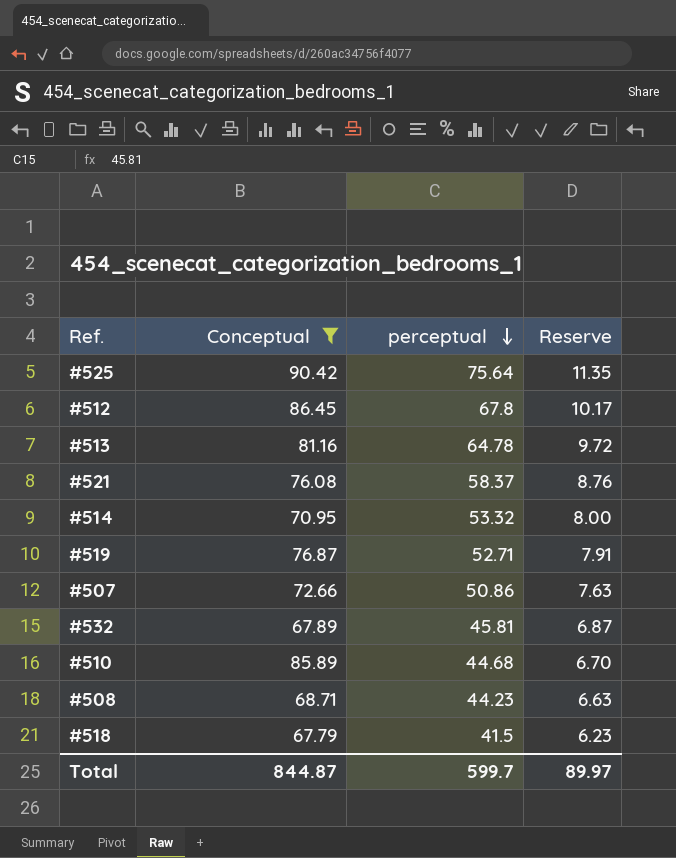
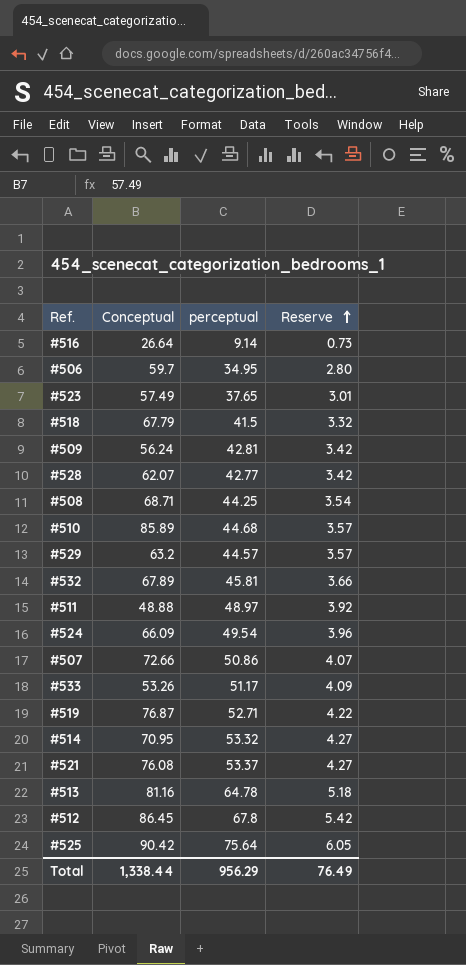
filter: Conceptual >= 67.79 -> none
row order: perceptual descending -> Reserve ascending
column Reserve | formula: [perceptual] * 0.15 -> [perceptual] * 0.08
#508 | perceptual: 44.23 -> 44.25
#521 | perceptual: 58.37 -> 53.37
Total | Conceptual: 844.87 -> 1,338.44
Total | perceptual: 599.7 -> 956.29
Total | Reserve: 89.97 -> 76.49

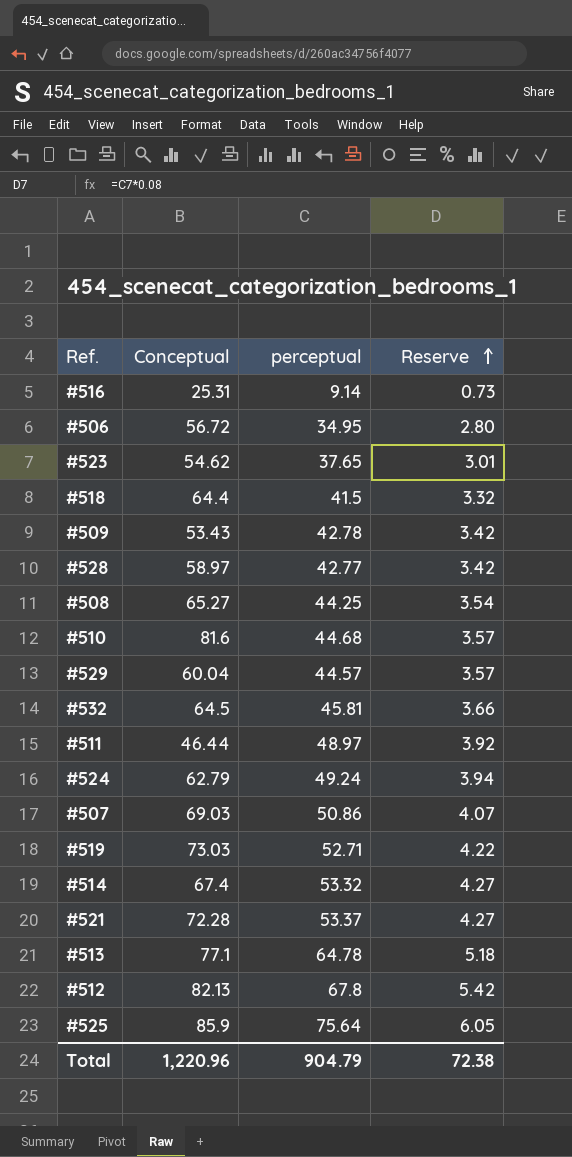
row #533: 53.26 | 51.17 | 4.09 -> none
#516 | Conceptual: 26.64 -> 25.31
#506 | Conceptual: 59.7 -> 56.72
#523 | Conceptual: 57.49 -> 54.62
#518 | Conceptual: 67.79 -> 64.4
#509 | Conceptual: 56.24 -> 53.43
#509 | perceptual: 42.81 -> 42.78
#528 | Conceptual: 62.07 -> 58.97
#508 | Conceptual: 68.71 -> 65.27
#510 | Conceptual: 85.89 -> 81.6
#529 | Conceptual: 63.2 -> 60.04
#532 | Conceptual: 67.89 -> 64.5
#511 | Conceptual: 48.88 -> 46.44
#524 | Conceptual: 66.09 -> 62.79
#524 | perceptual: 49.54 -> 49.24
#524 | Reserve: 3.96 -> 3.94
#507 | Conceptual: 72.66 -> 69.03
#519 | Conceptual: 76.87 -> 73.03
#514 | Conceptual: 70.95 -> 67.4
#521 | Conceptual: 76.08 -> 72.28
#513 | Conceptual: 81.16 -> 77.1
#512 | Conceptual: 86.45 -> 82.13
#525 | Conceptual: 90.42 -> 85.9
Total | Conceptual: 1,338.44 -> 1,220.96
Total | perceptual: 956.29 -> 904.79
Total | Reserve: 76.49 -> 72.38

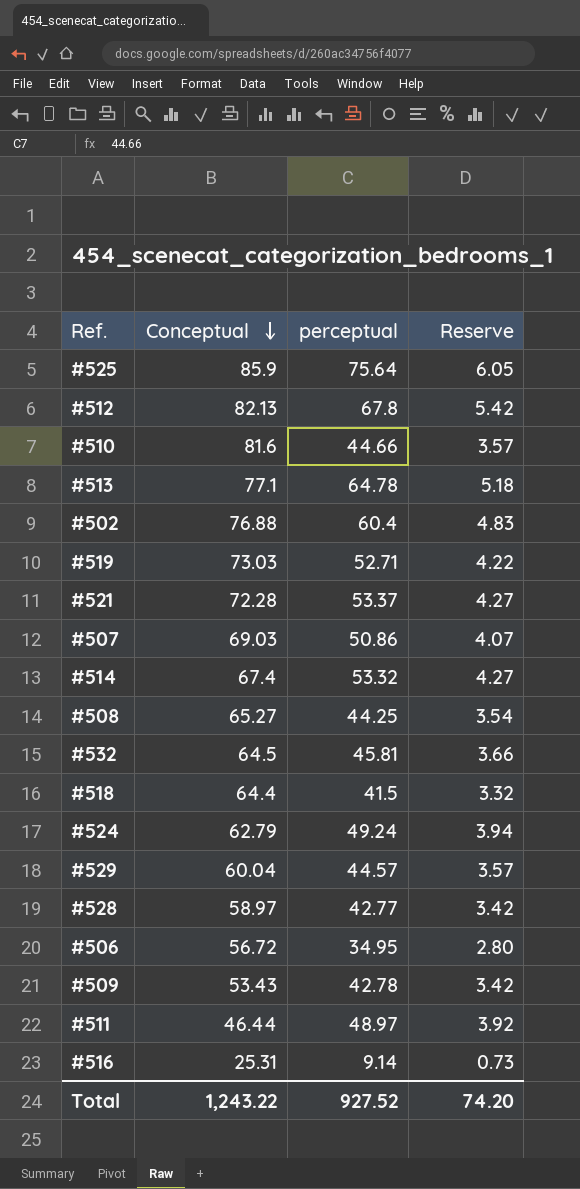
row order: Reserve ascending -> Conceptual descending
row #523: 54.62 | 37.65 | 3.01 -> none
#510 | perceptual: 44.68 -> 44.66
row #502: none -> 76.88 | 60.4 | 4.83
Total | Conceptual: 1,220.96 -> 1,243.22
Total | perceptual: 904.79 -> 927.52
Total | Reserve: 72.38 -> 74.20

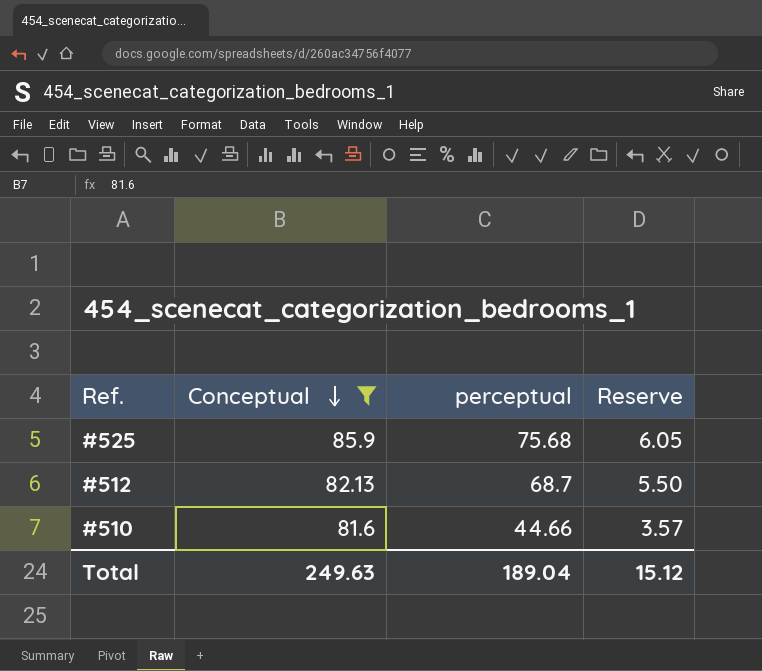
filter: none -> Conceptual >= 81.6
#525 | perceptual: 75.64 -> 75.68
#512 | perceptual: 67.8 -> 68.7
#512 | Reserve: 5.42 -> 5.50
Total | Conceptual: 1,243.22 -> 249.63
Total | perceptual: 927.52 -> 189.04
Total | Reserve: 74.20 -> 15.12

